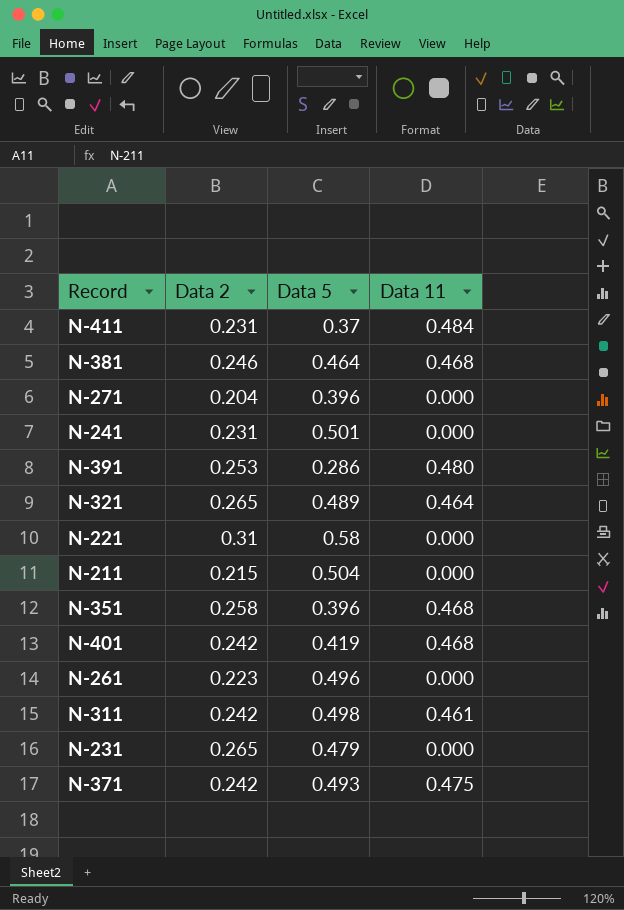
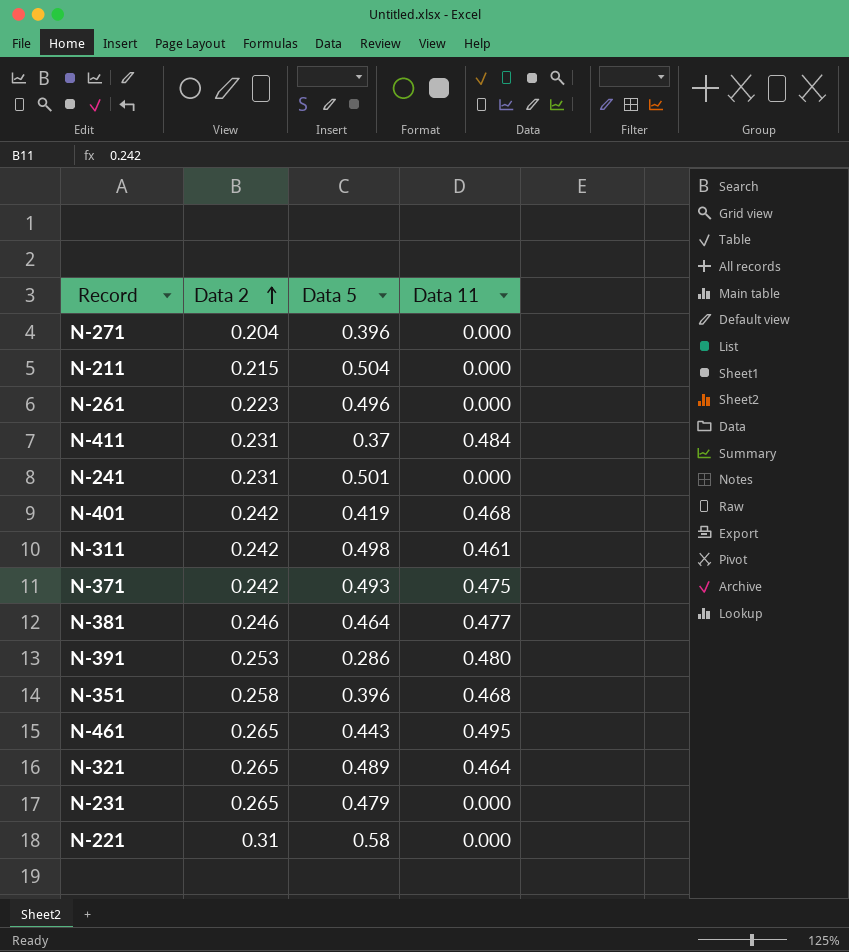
row order: none -> Data 2 ascending
N-381 | Data 11: 0.468 -> 0.477
row N-461: none -> 0.265 | 0.443 | 0.495

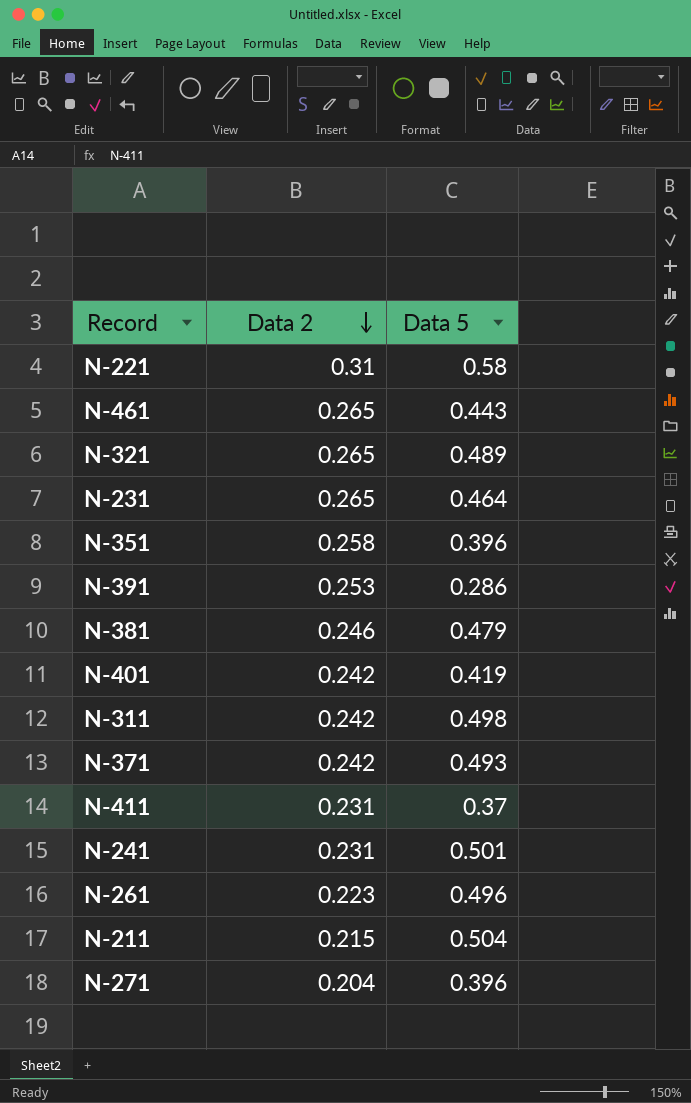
row order: Data 2 ascending -> Data 2 descending
column Data 11 | position: 4 -> none
N-231 | Data 5: 0.479 -> 0.464
N-381 | Data 5: 0.464 -> 0.479

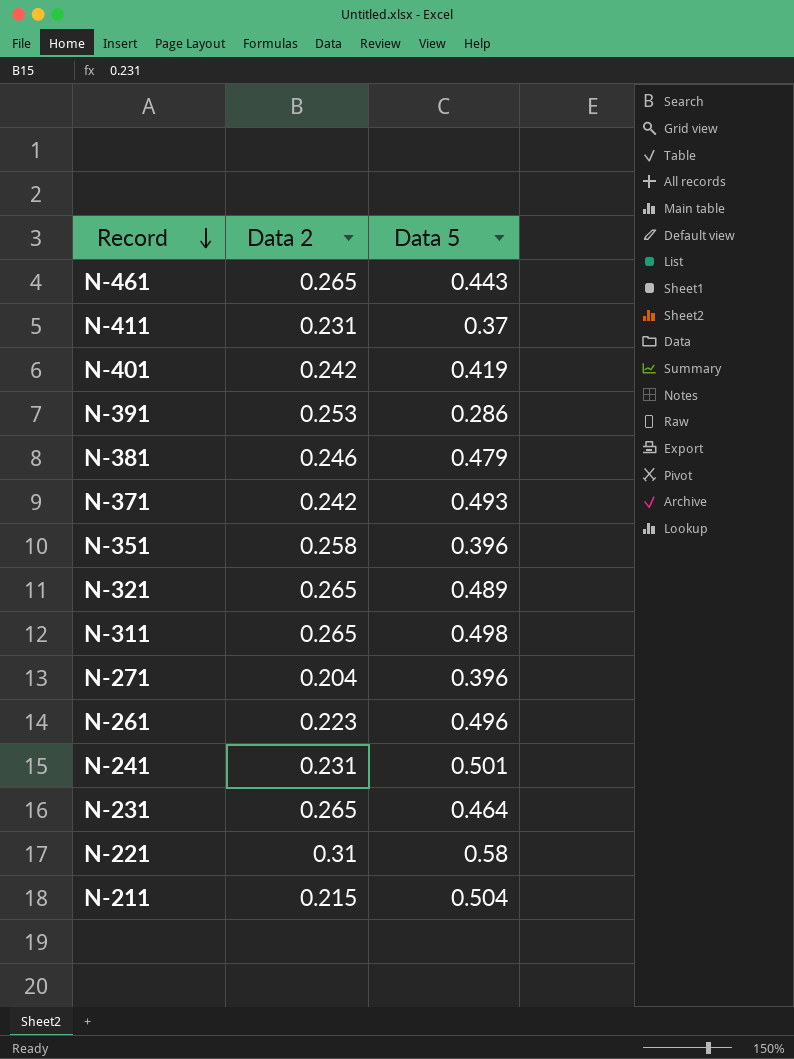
row order: Data 2 descending -> Record descending
N-311 | Data 2: 0.242 -> 0.265

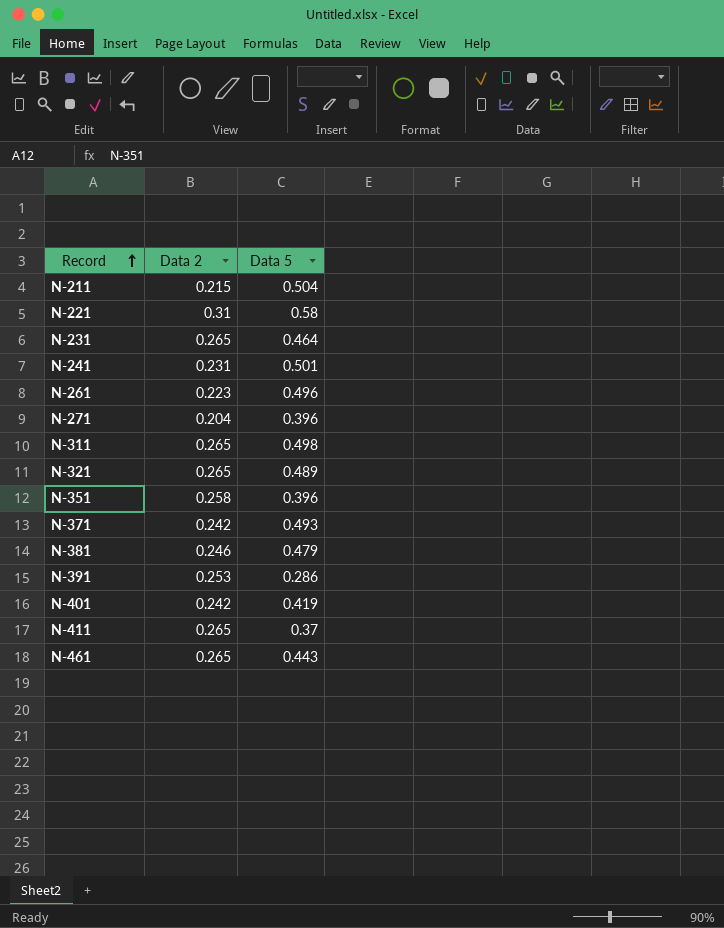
row order: Record descending -> Record ascending
N-411 | Data 2: 0.231 -> 0.265

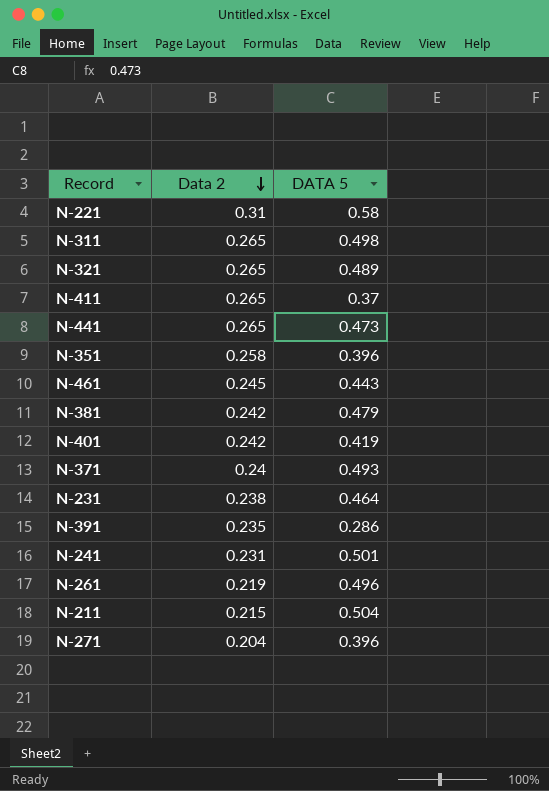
row order: Record ascending -> Data 2 descending
column name: Data 5 -> DATA 5
row N-441: none -> 0.265 | 0.473
N-461 | Data 2: 0.265 -> 0.245
N-381 | Data 2: 0.246 -> 0.242
N-371 | Data 2: 0.242 -> 0.24
N-231 | Data 2: 0.265 -> 0.238
N-391 | Data 2: 0.253 -> 0.235
N-261 | Data 2: 0.223 -> 0.219

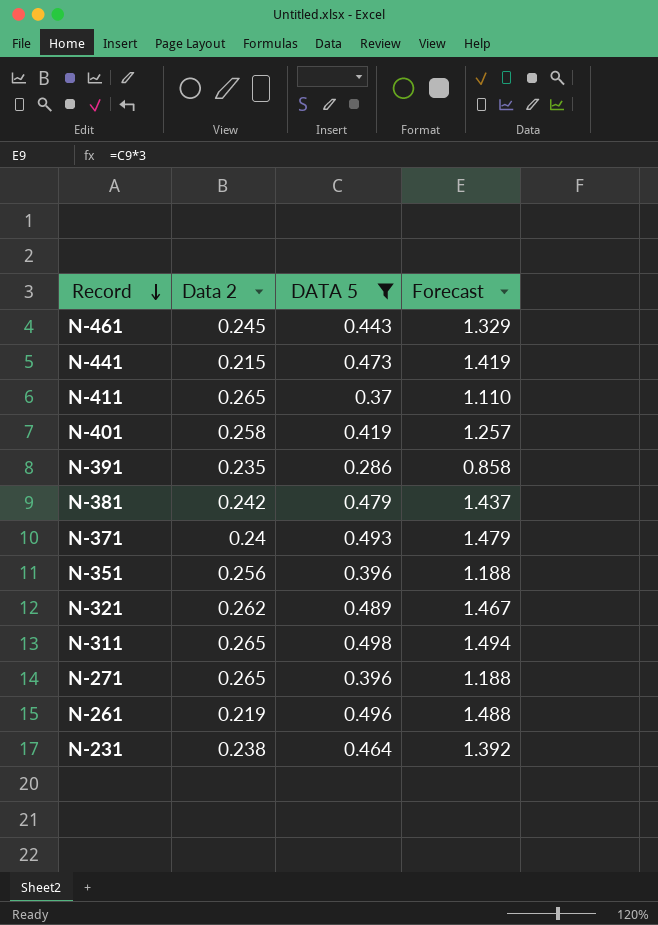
filter: none -> DATA 5 <= 0.498
row order: Data 2 descending -> Record descending
column Forecast | formula: none -> [DATA 5] * 3
N-441 | Data 2: 0.265 -> 0.215
N-401 | Data 2: 0.242 -> 0.258
N-351 | Data 2: 0.258 -> 0.256
N-321 | Data 2: 0.265 -> 0.262
N-271 | Data 2: 0.204 -> 0.265

